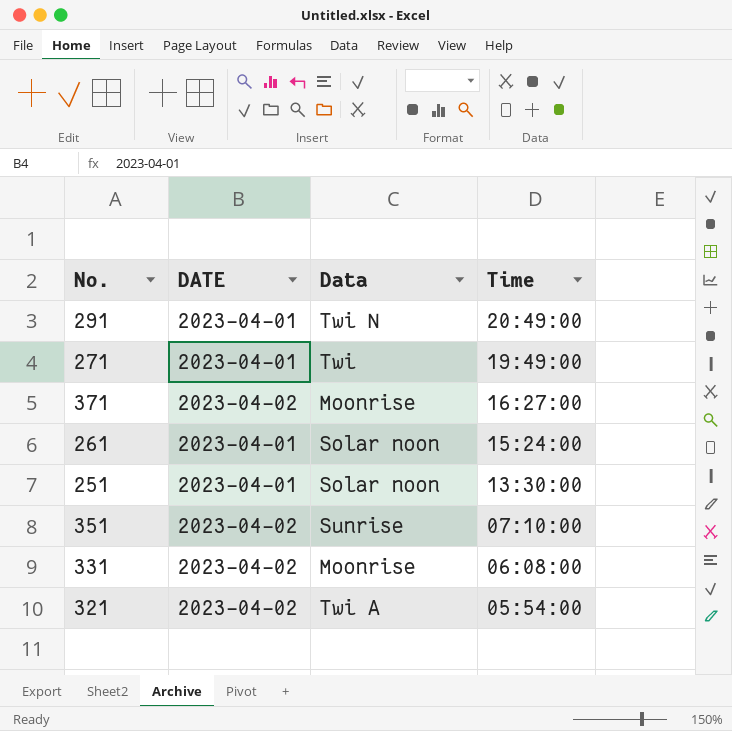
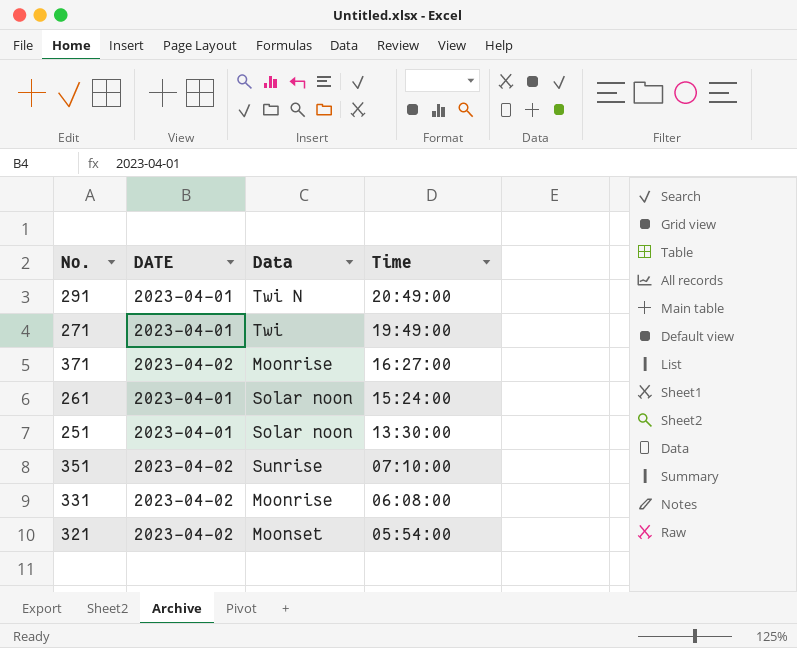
321 | Data: Twi A -> Moonset

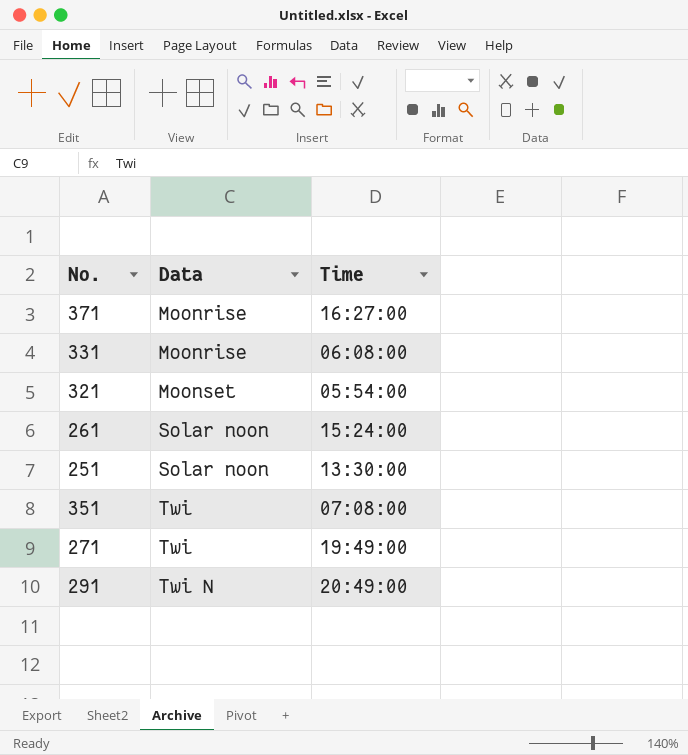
row order: Time descending -> Data ascending
column DATE | position: 2 -> none
351 | Data: Sunrise -> Twi
351 | Time: 07:10:00 -> 07:08:00

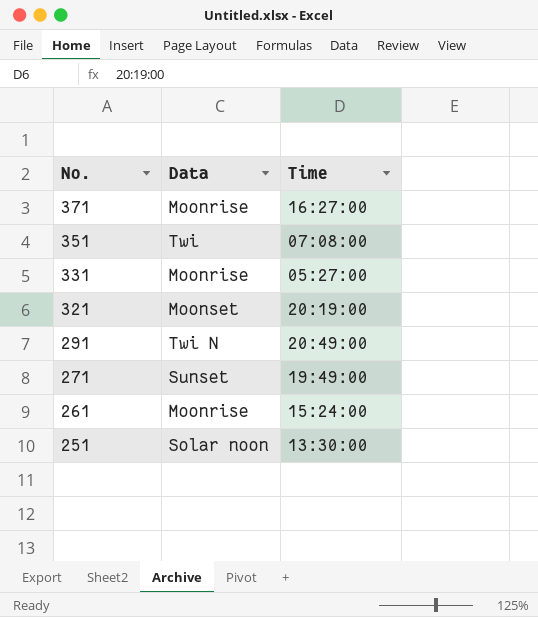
row order: Data ascending -> No. descending
331 | Time: 06:08:00 -> 05:27:00
321 | Time: 05:54:00 -> 20:19:00
271 | Data: Twi -> Sunset
261 | Data: Solar noon -> Moonrise

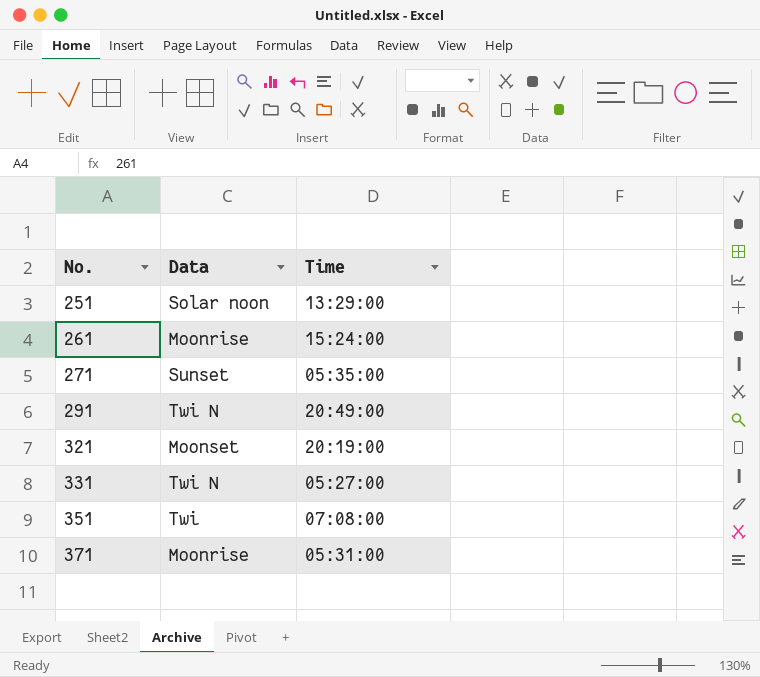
row order: No. descending -> No. ascending
251 | Time: 13:30:00 -> 13:29:00
271 | Time: 19:49:00 -> 05:35:00
331 | Data: Moonrise -> Twi N
371 | Time: 16:27:00 -> 05:31:00

